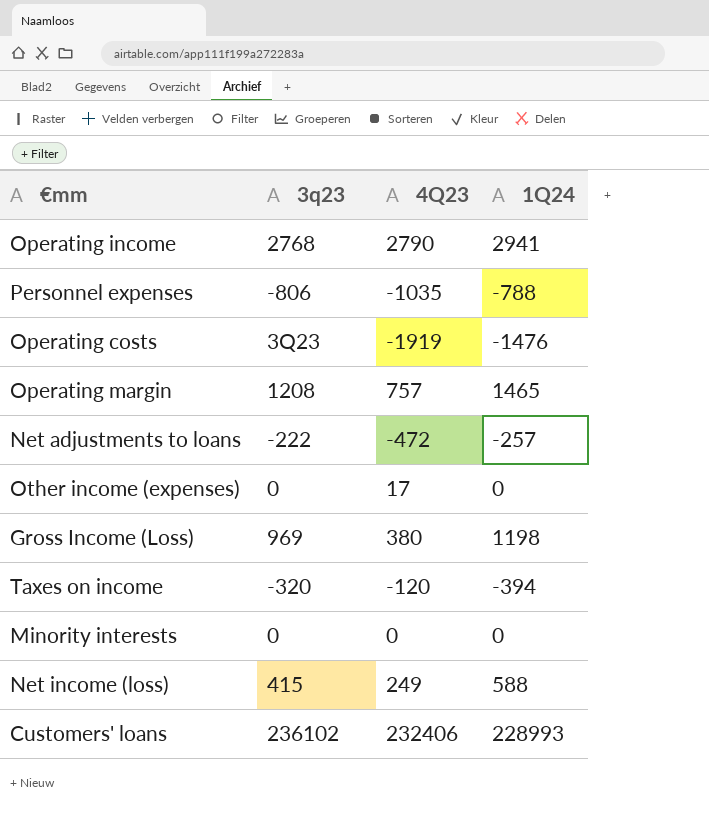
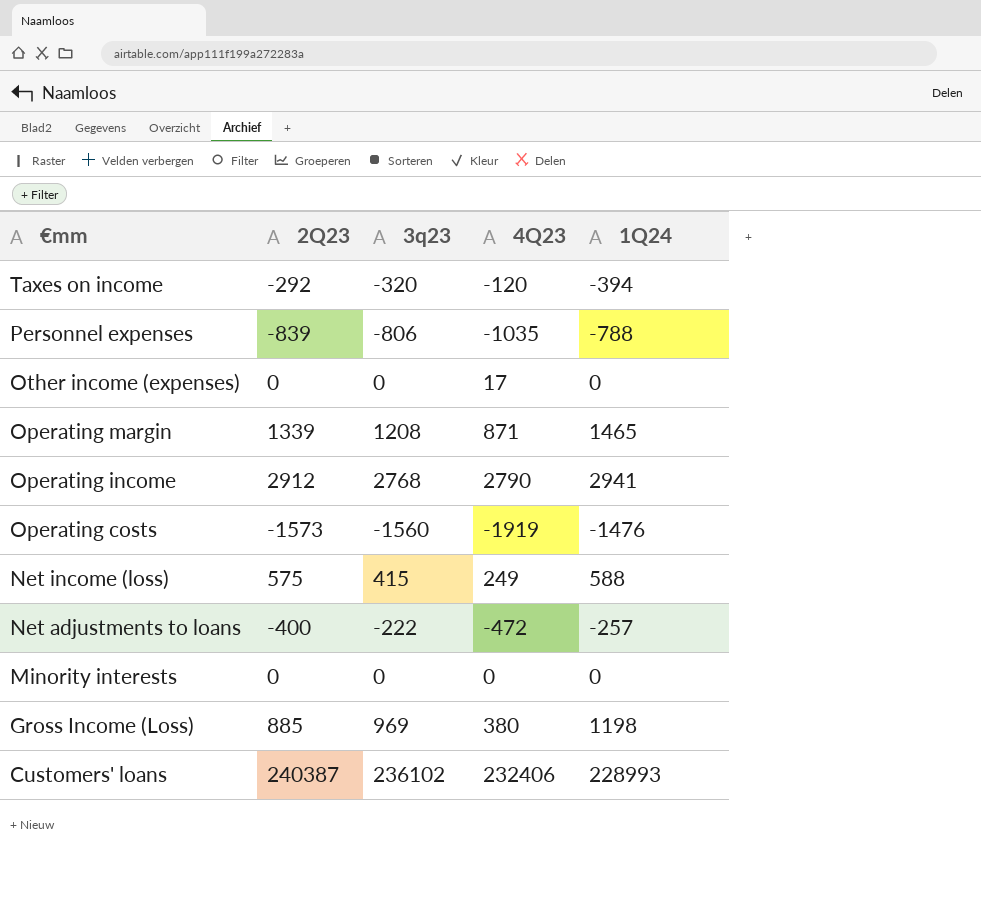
row order: none -> €mm descending
column 2Q23 | position: none -> 2
Operating margin | 4Q23: 757 -> 871
Operating costs | 3q23: 3Q23 -> -1560

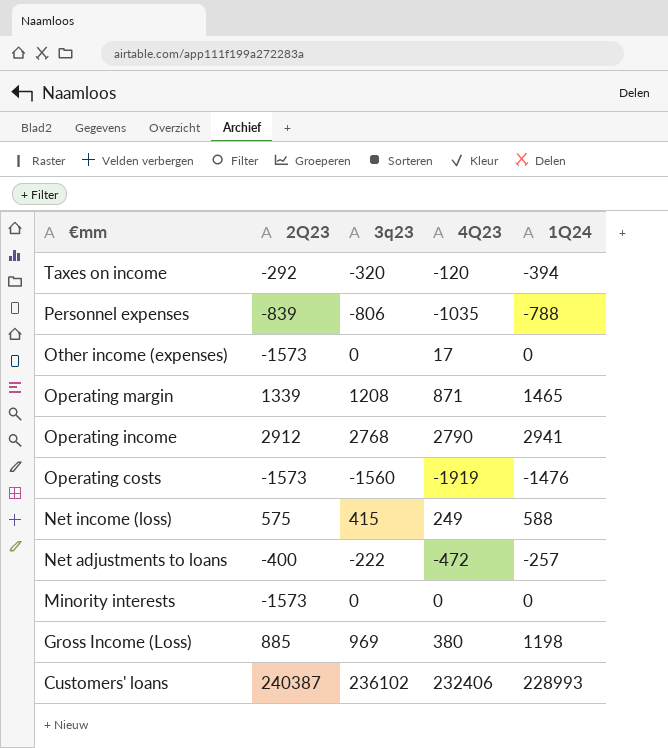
Other income (expenses) | 2Q23: 0 -> -1573
Minority interests | 2Q23: 0 -> -1573

